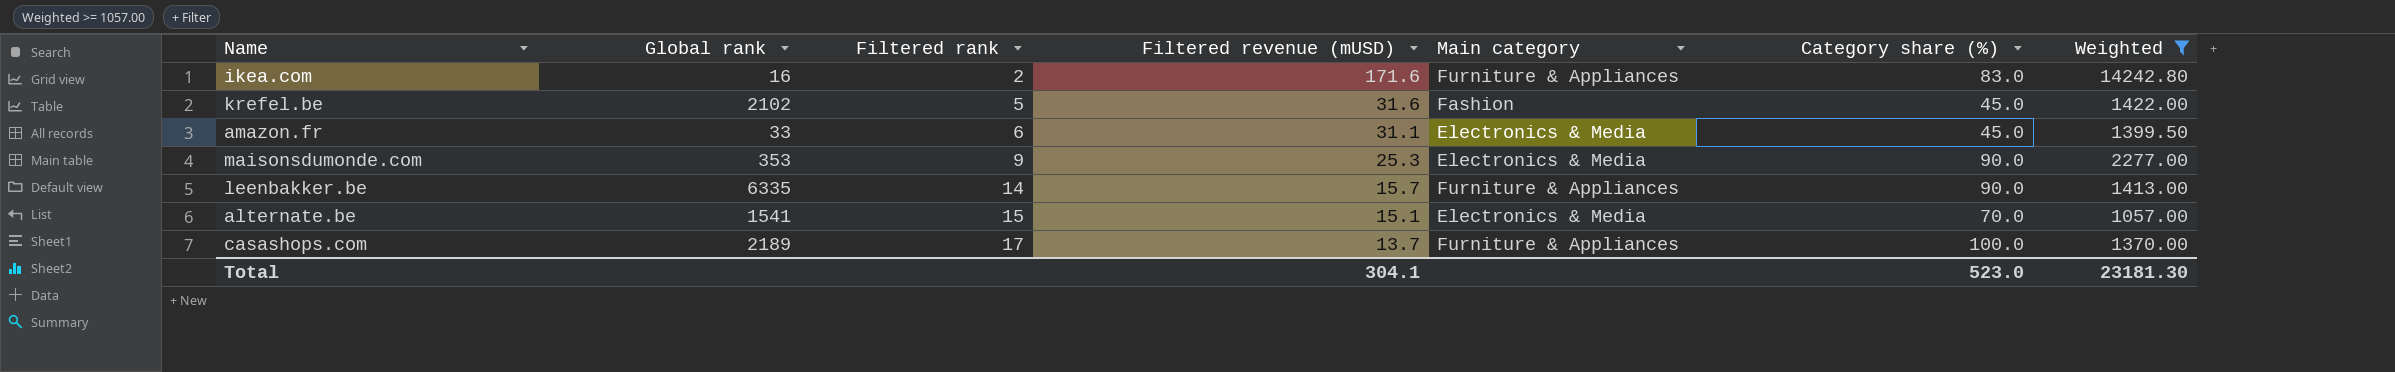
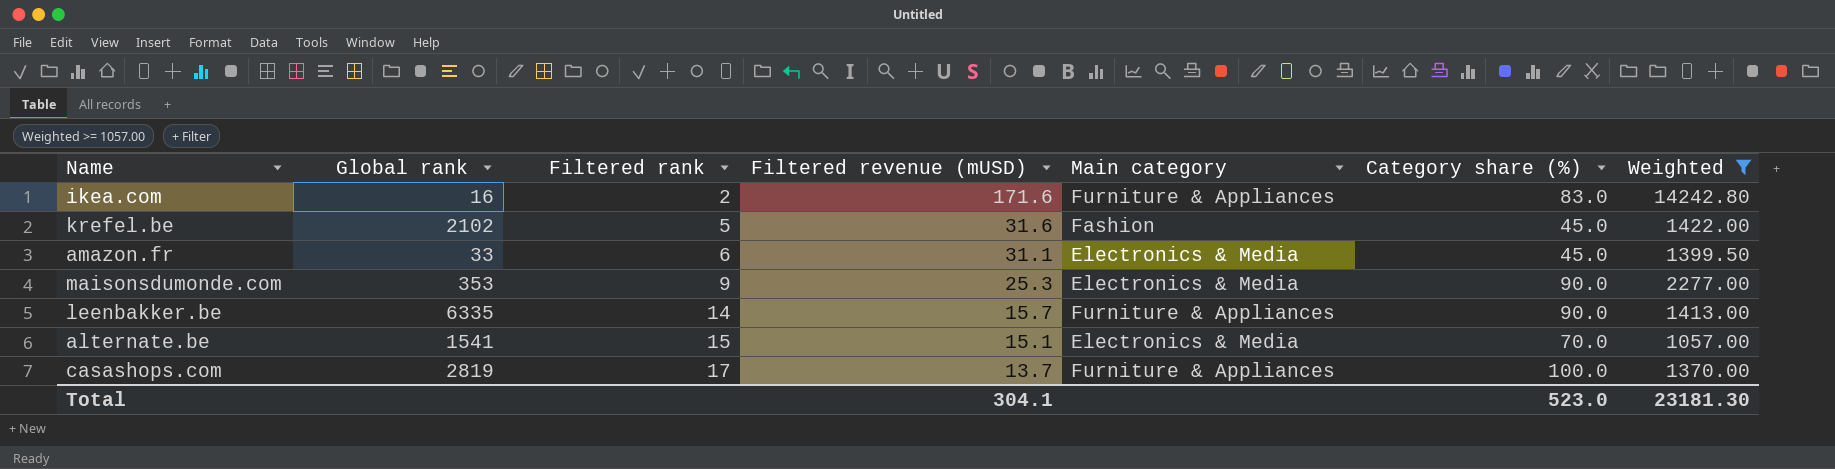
casashops.com | Global rank: 2189 -> 2819

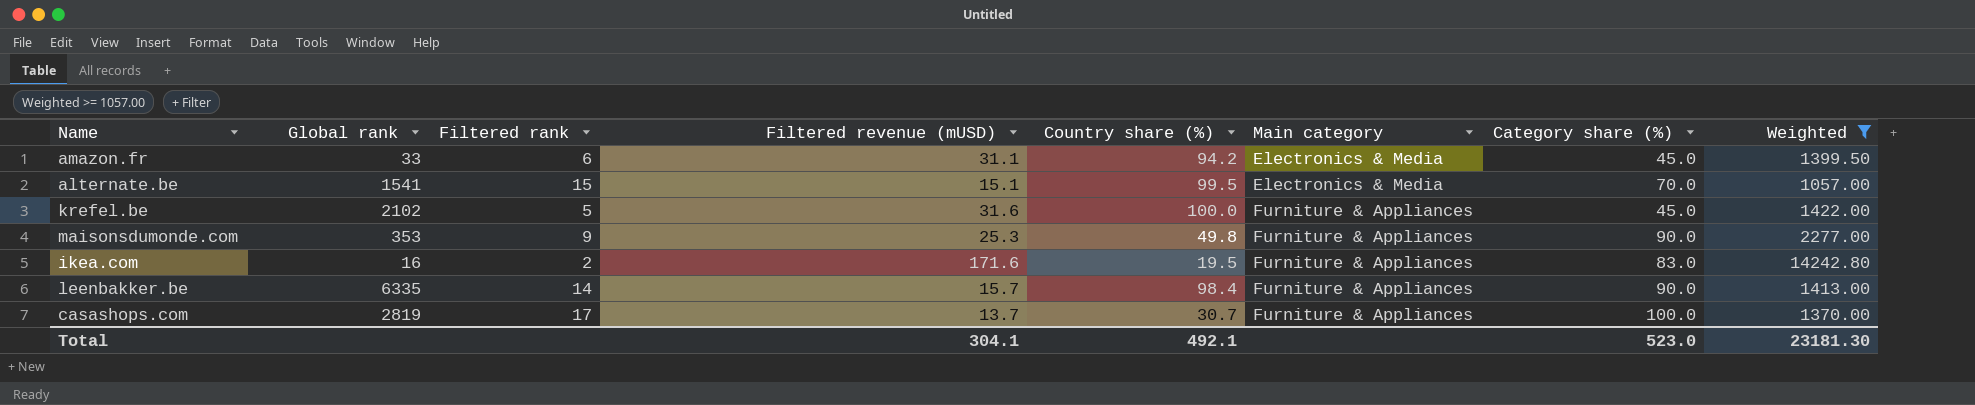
row order: Filtered rank ascending -> Main category ascending
column Country share (%) | position: none -> 5
krefel.be | Main category: Fashion -> Furniture & Appliances
maisonsdumonde.com | Main category: Electronics & Media -> Furniture & Appliances

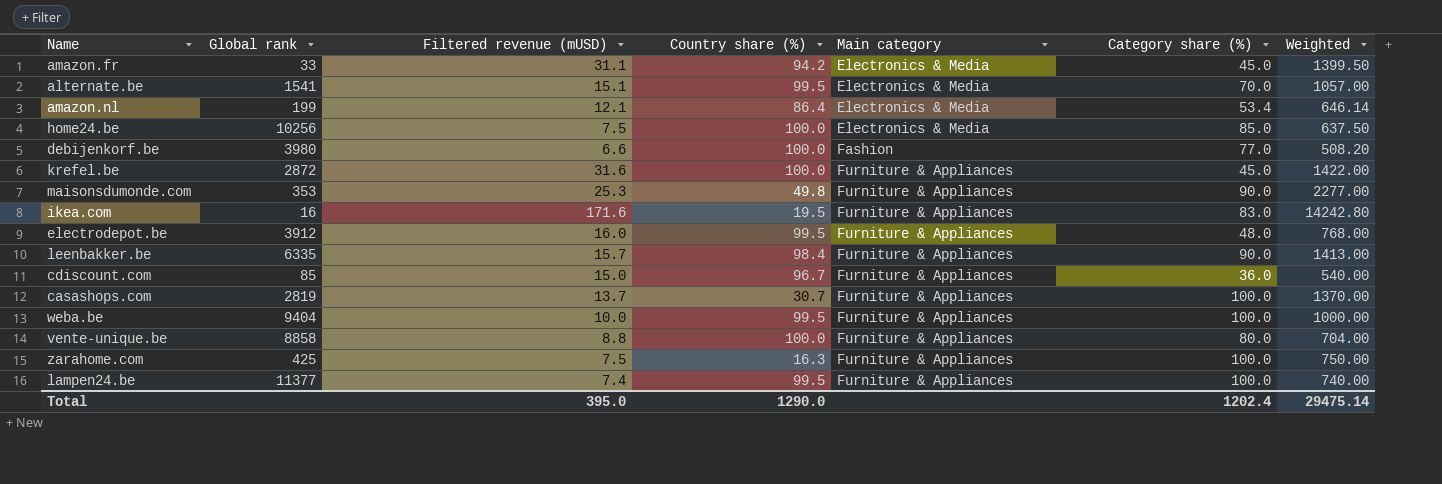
filter: Weighted >= 1057.00 -> none
column Filtered rank | position: 3 -> none
krefel.be | Global rank: 2102 -> 2872
Total | Filtered revenue (mUSD): 304.1 -> 395.0
Total | Country share (%): 492.1 -> 1290.0
Total | Category share (%): 523.0 -> 1202.4
Total | Weighted: 23181.30 -> 29475.14

